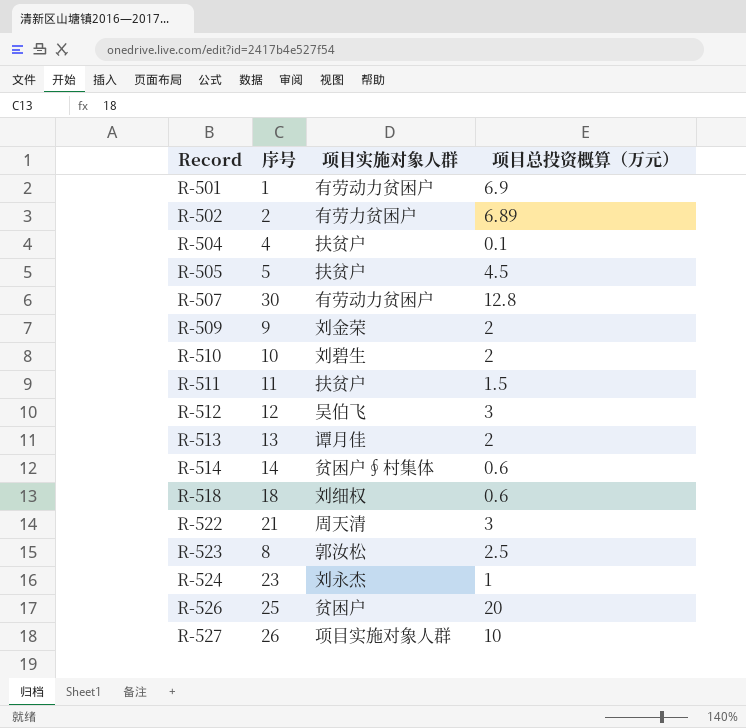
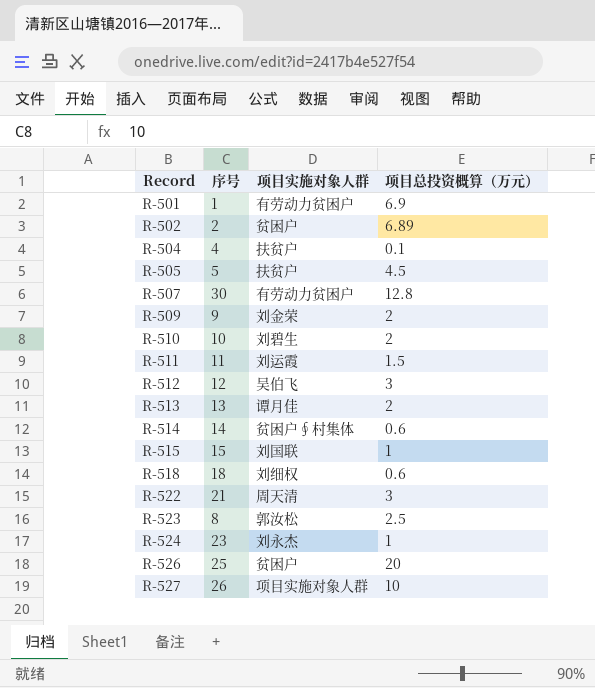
R-502 | 项目实施对象人群: 有劳力贫困户 -> 贫困户
R-511 | 项目实施对象人群: 扶贫户 -> 刘运霞
row R-515: none -> 15 | 刘国联 | 1

